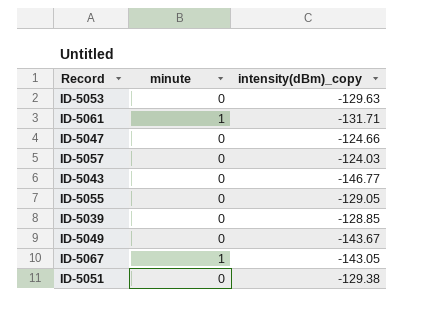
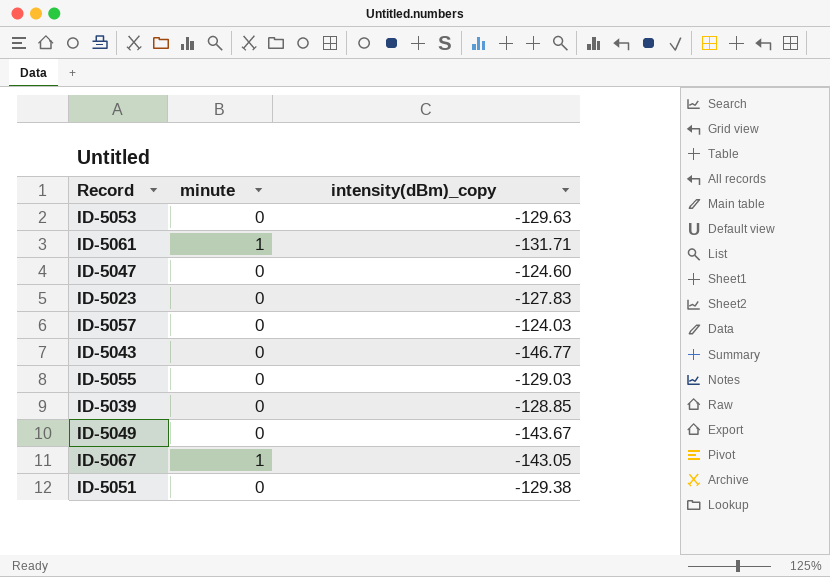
ID-5047 | intensity(dBm)_copy: -124.66 -> -124.60
row ID-5023: none -> 0 | -127.83
ID-5055 | intensity(dBm)_copy: -129.05 -> -129.03

